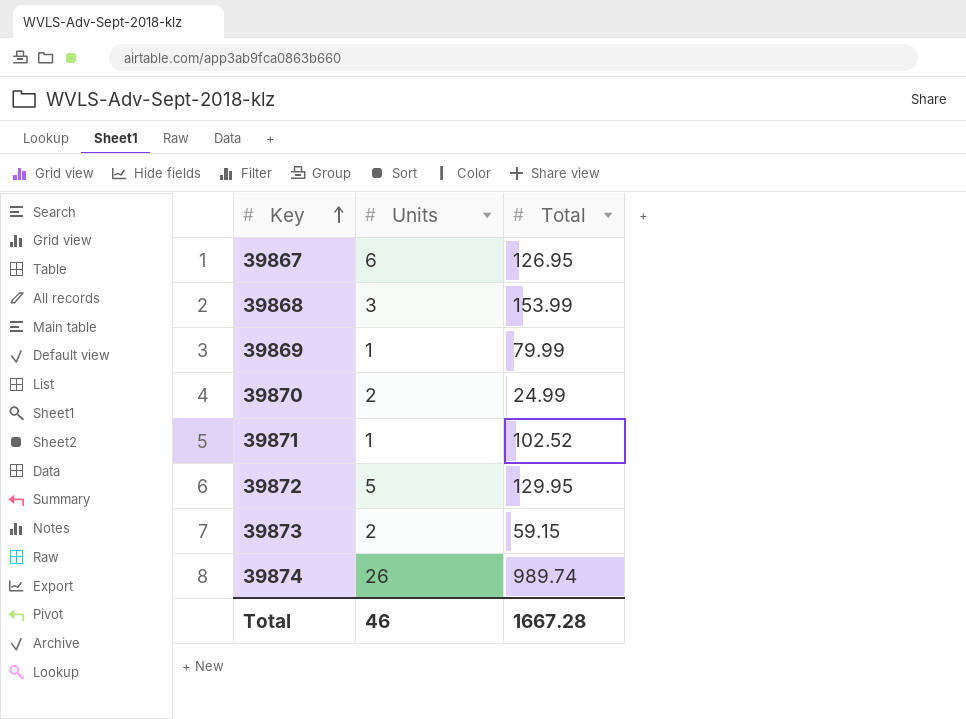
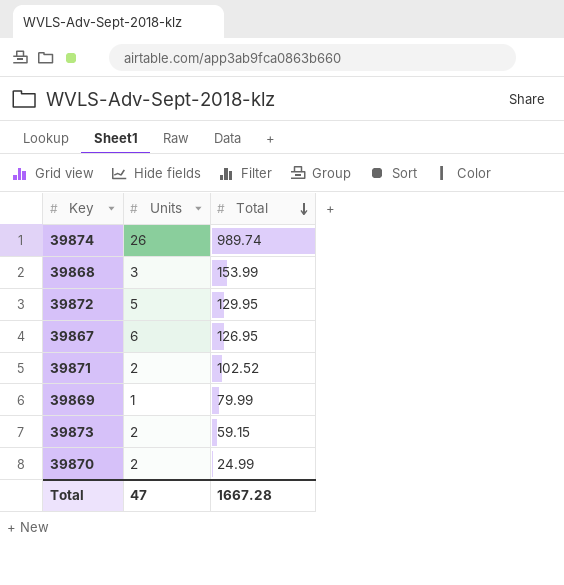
row order: Key ascending -> Total descending
39871 | Units: 1 -> 2
Total | Units: 46 -> 47

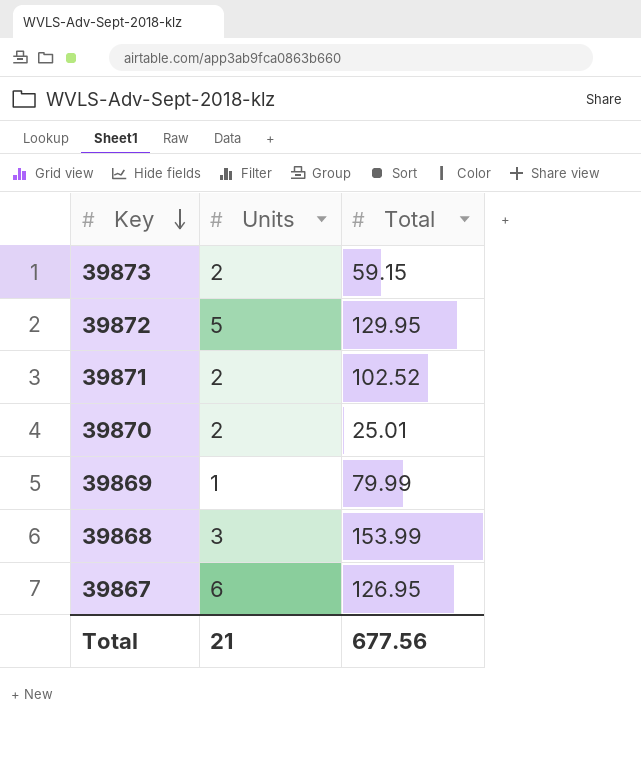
row order: Total descending -> Key descending
row 39874: 26 | 989.74 -> none
39870 | Total: 24.99 -> 25.01
Total | Units: 47 -> 21
Total | Total: 1667.28 -> 677.56

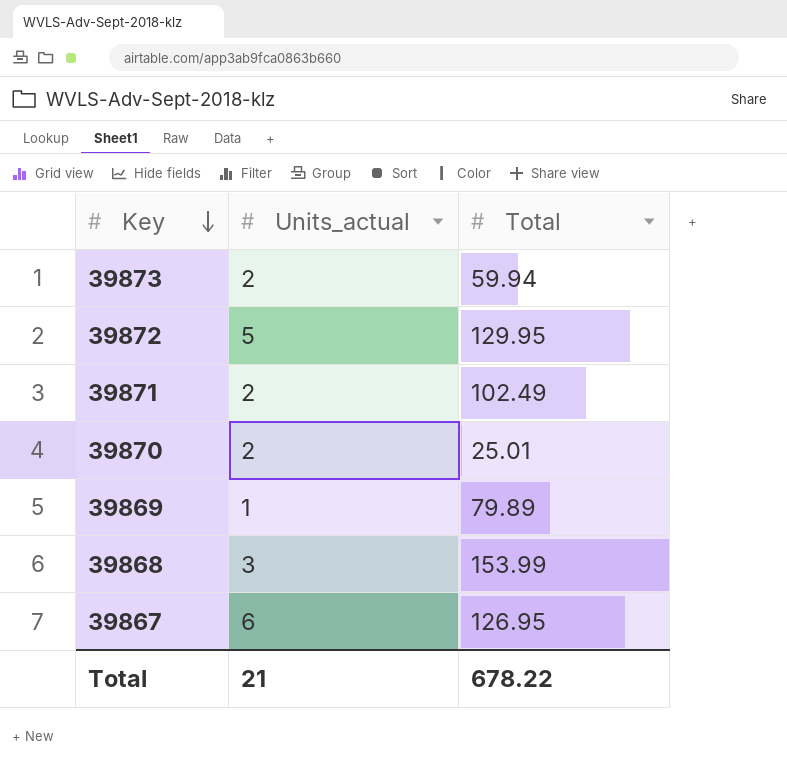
column name: Units -> Units_actual
39873 | Total: 59.15 -> 59.94
39871 | Total: 102.52 -> 102.49
39869 | Total: 79.99 -> 79.89
Total | Total: 677.56 -> 678.22

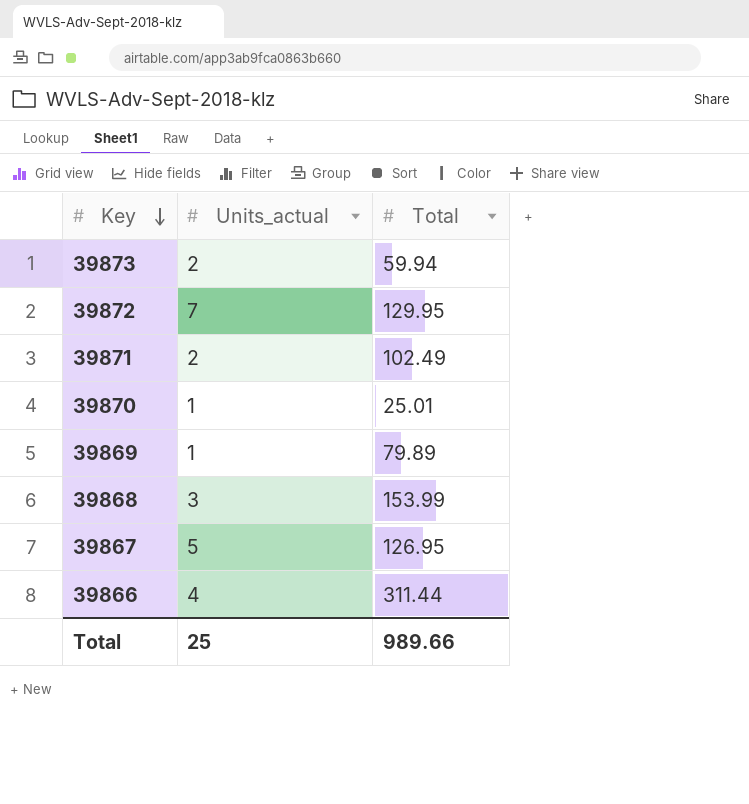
39872 | Units_actual: 5 -> 7
39870 | Units_actual: 2 -> 1
39867 | Units_actual: 6 -> 5
row 39866: none -> 4 | 311.44
Total | Units_actual: 21 -> 25
Total | Total: 678.22 -> 989.66

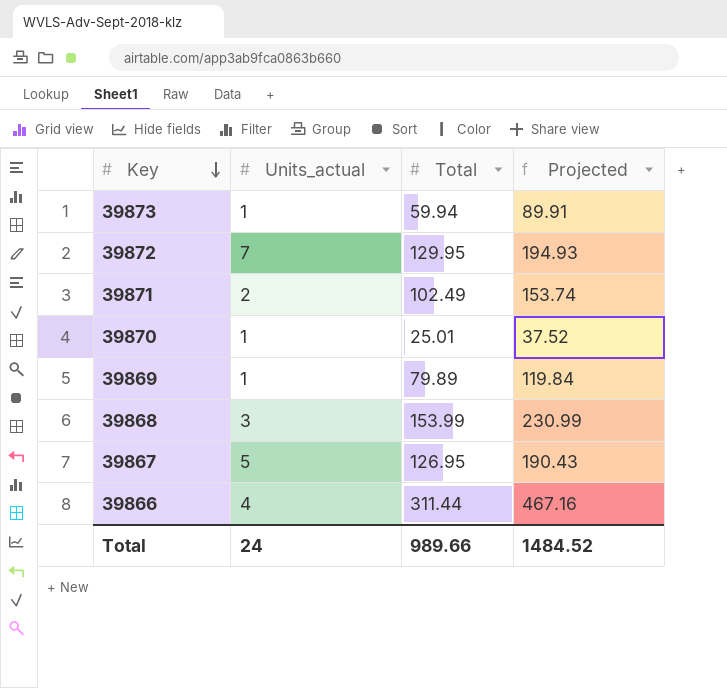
column Projected | formula: none -> [Total] * 1.5
39873 | Units_actual: 2 -> 1
Total | Units_actual: 25 -> 24

